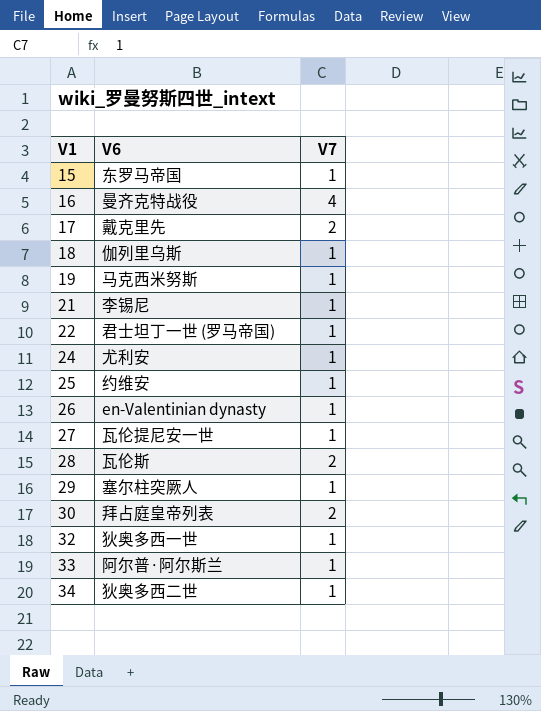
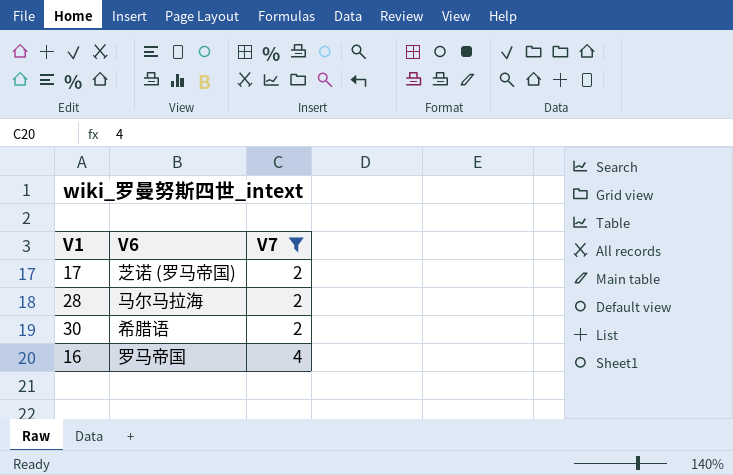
filter: none -> V7 != 1
row order: V1 ascending -> V7 ascending
17 | V6: 戴克里先 -> 芝诺 (罗马帝国)
28 | V6: 瓦伦斯 -> 马尔马拉海
30 | V6: 拜占庭皇帝列表 -> 希腊语
16 | V6: 曼齐克特战役 -> 罗马帝国

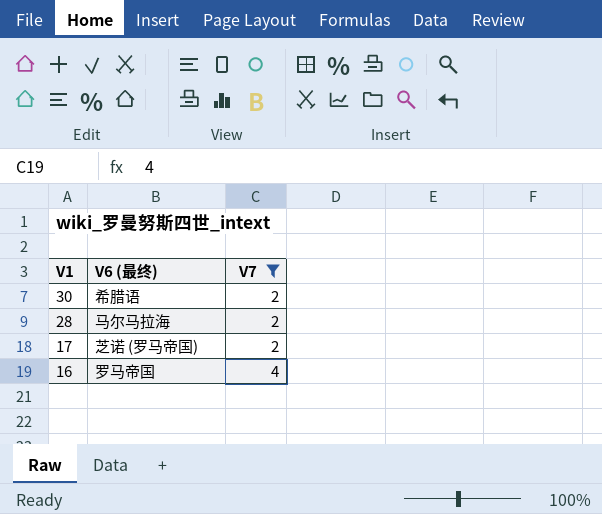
row order: V7 ascending -> V1 descending
column name: V6 -> V6 (最终)

